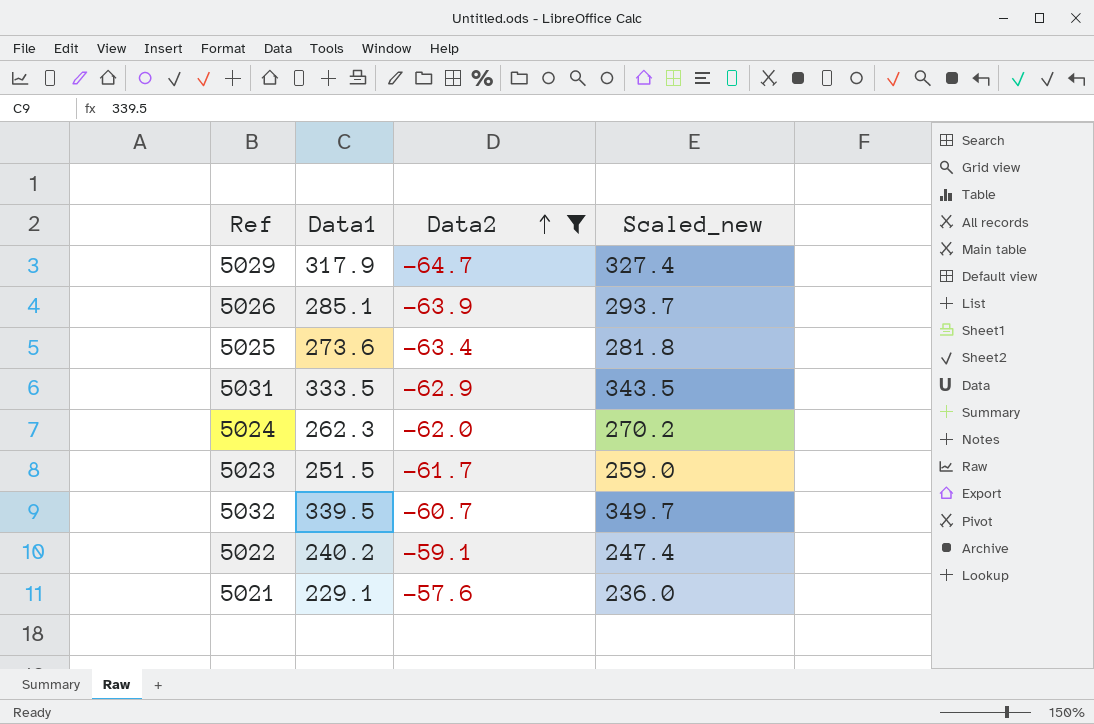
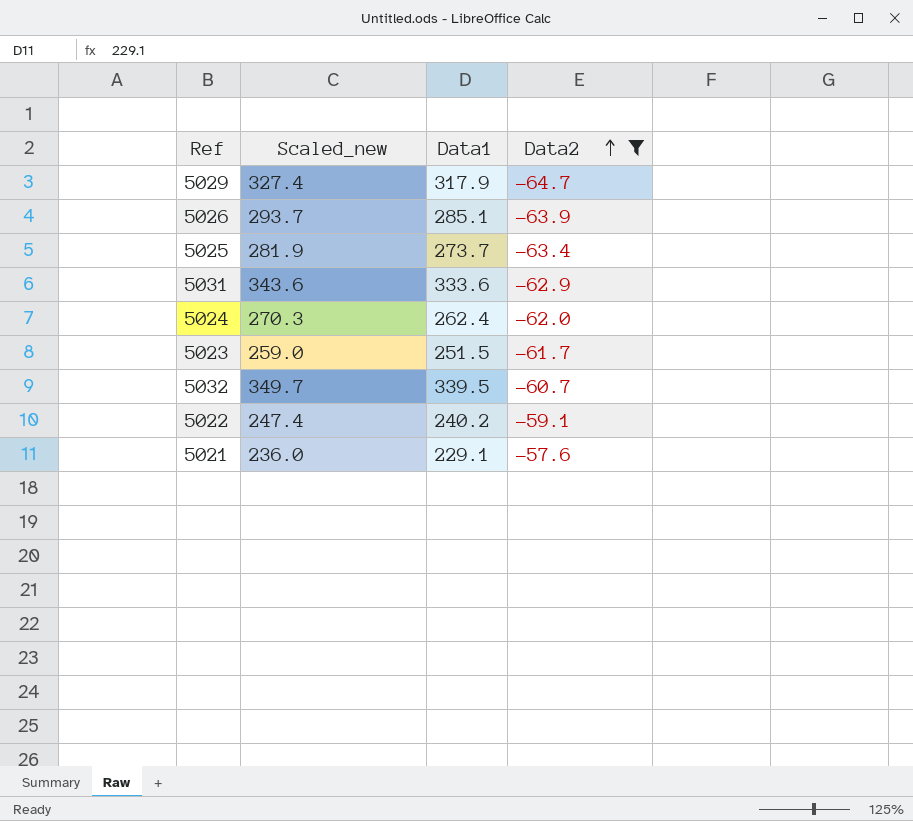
column Scaled_new | position: 4 -> 2
5025 | Scaled_new: 281.8 -> 281.9
5025 | Data1: 273.6 -> 273.7
5031 | Scaled_new: 343.5 -> 343.6
5031 | Data1: 333.5 -> 333.6
5024 | Scaled_new: 270.2 -> 270.3
5024 | Data1: 262.3 -> 262.4

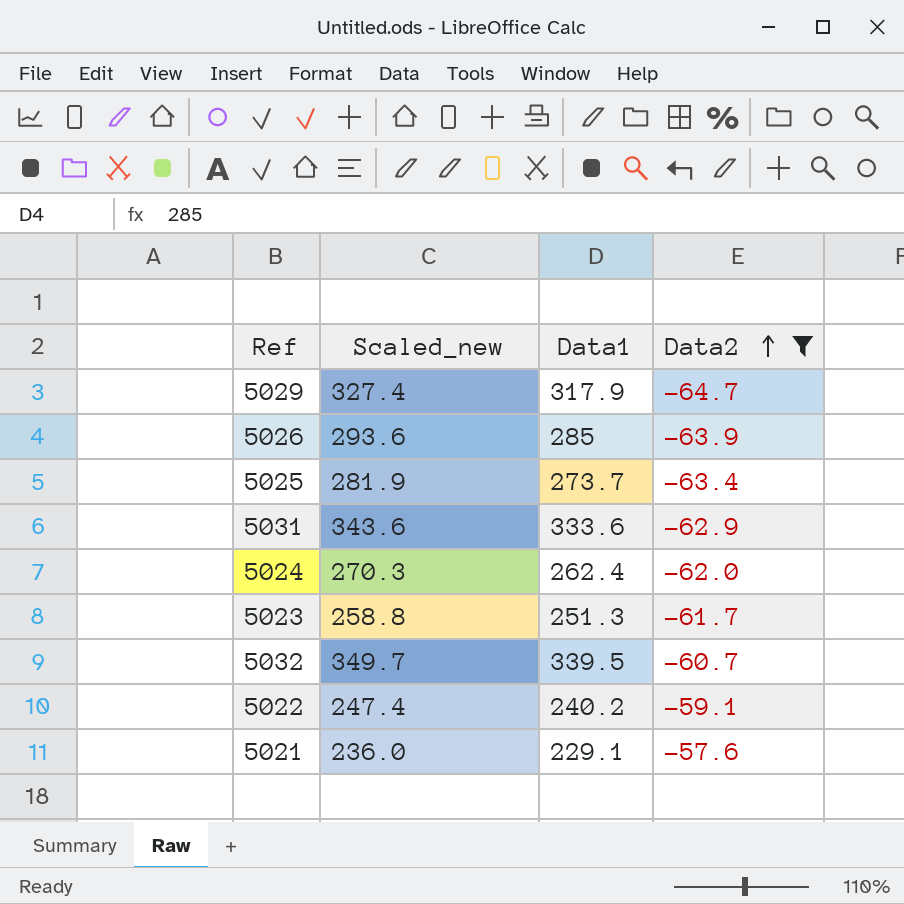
5026 | Scaled_new: 293.7 -> 293.6
5026 | Data1: 285.1 -> 285
5023 | Scaled_new: 259.0 -> 258.8
5023 | Data1: 251.5 -> 251.3

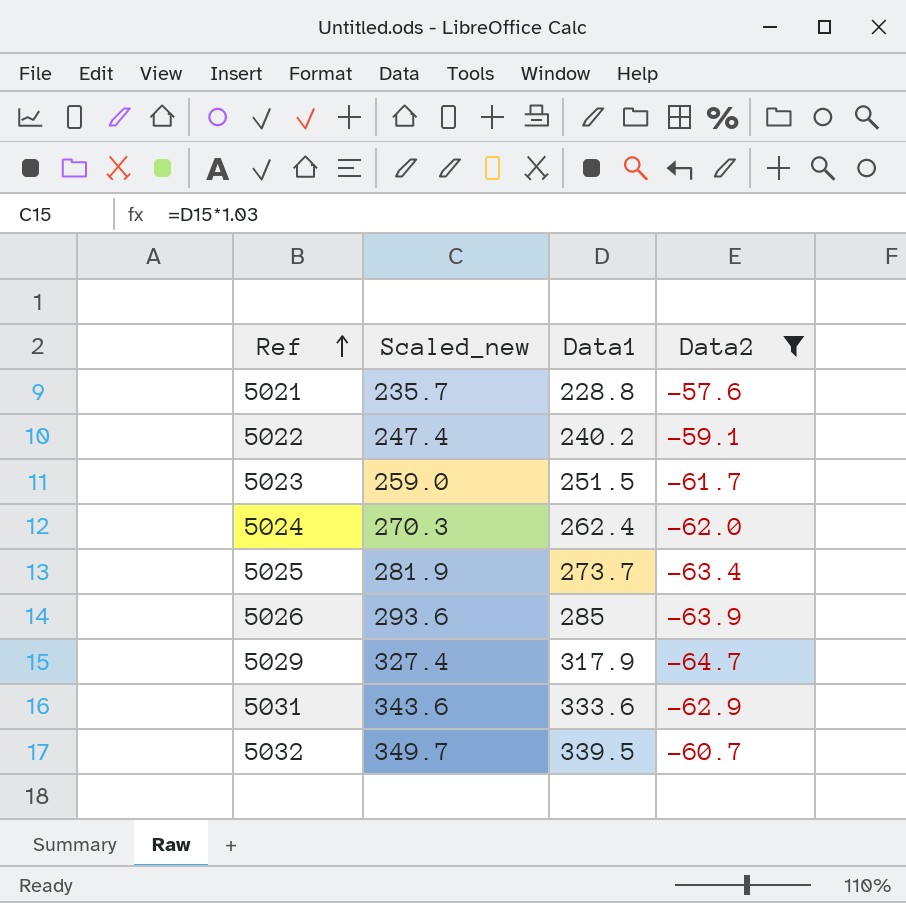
row order: Data2 ascending -> Ref ascending
5021 | Scaled_new: 236.0 -> 235.7
5021 | Data1: 229.1 -> 228.8
5023 | Scaled_new: 258.8 -> 259.0
5023 | Data1: 251.3 -> 251.5

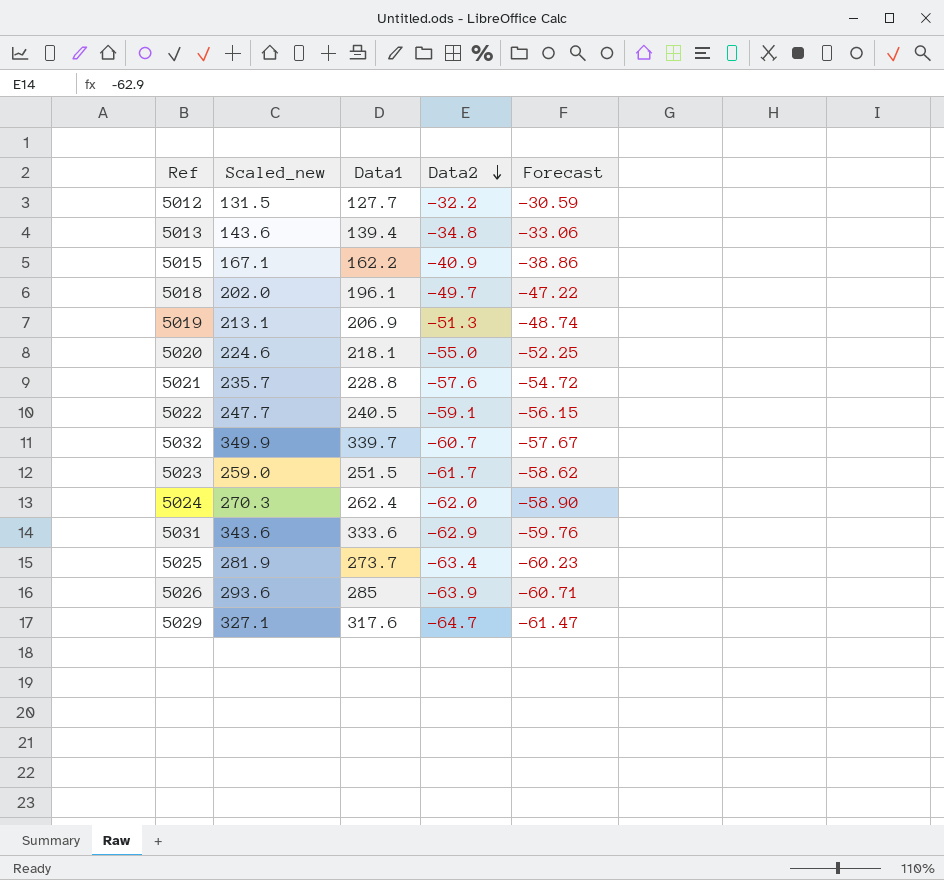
filter: Data2 <= -57.6 -> none
row order: Ref ascending -> Data2 descending
column Forecast | formula: none -> [Data2] * 0.95
5022 | Scaled_new: 247.4 -> 247.7
5022 | Data1: 240.2 -> 240.5
5032 | Scaled_new: 349.7 -> 349.9
5032 | Data1: 339.5 -> 339.7
5029 | Scaled_new: 327.4 -> 327.1
5029 | Data1: 317.9 -> 317.6

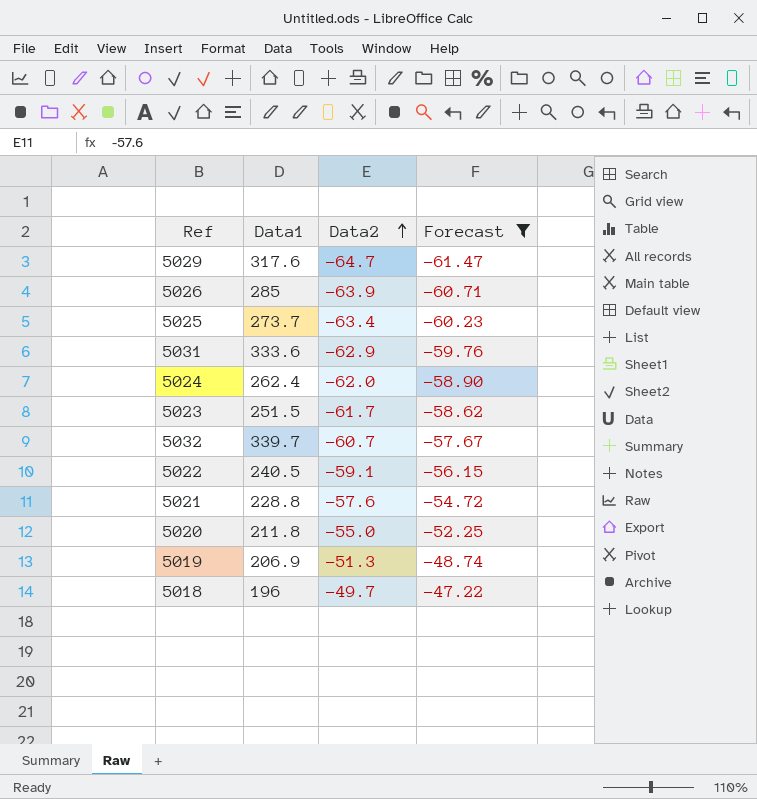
filter: none -> Forecast <= -47.22
row order: Data2 descending -> Data2 ascending
column Scaled_new | formula: [Data1] * 1.03 -> none
5020 | Data1: 218.1 -> 211.8
5018 | Data1: 196.1 -> 196

